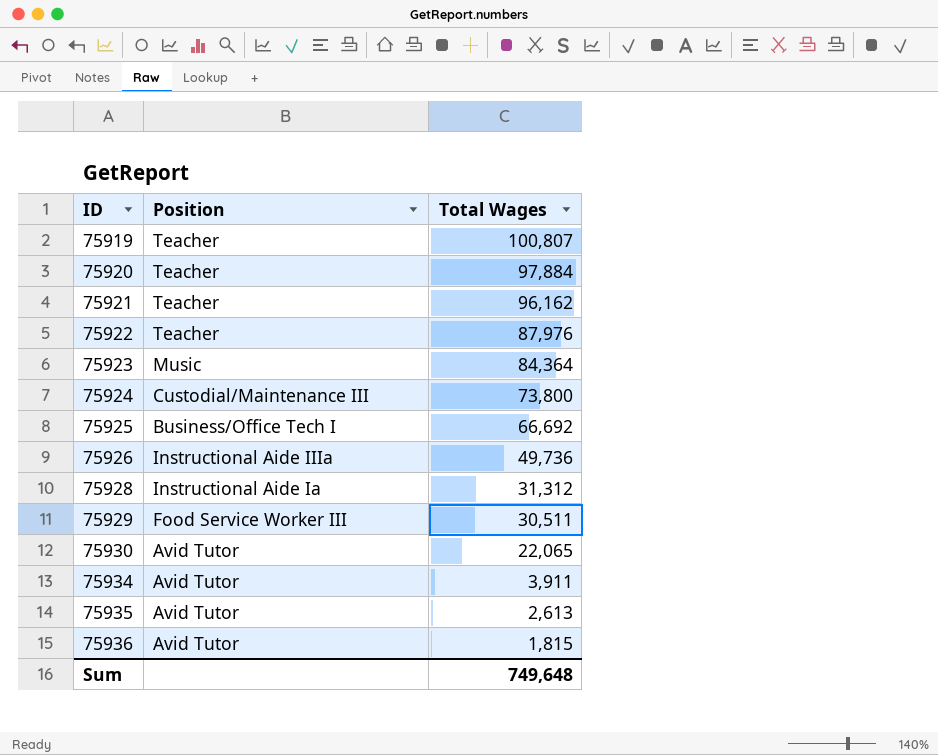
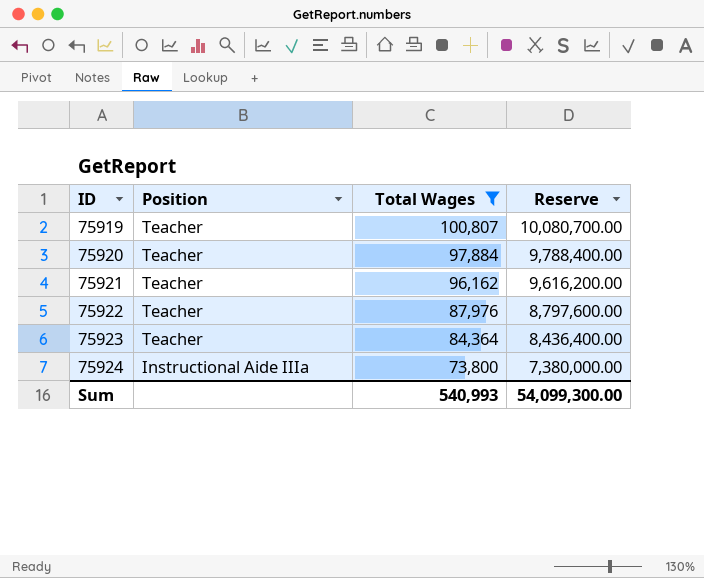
filter: none -> Total Wages >= 73,800
column Reserve | formula: none -> [Total Wages] * 100
75923 | Position: Music -> Teacher
75924 | Position: Custodial/Maintenance III -> Instructional Aide IIIa
Sum | Total Wages: 749,648 -> 540,993

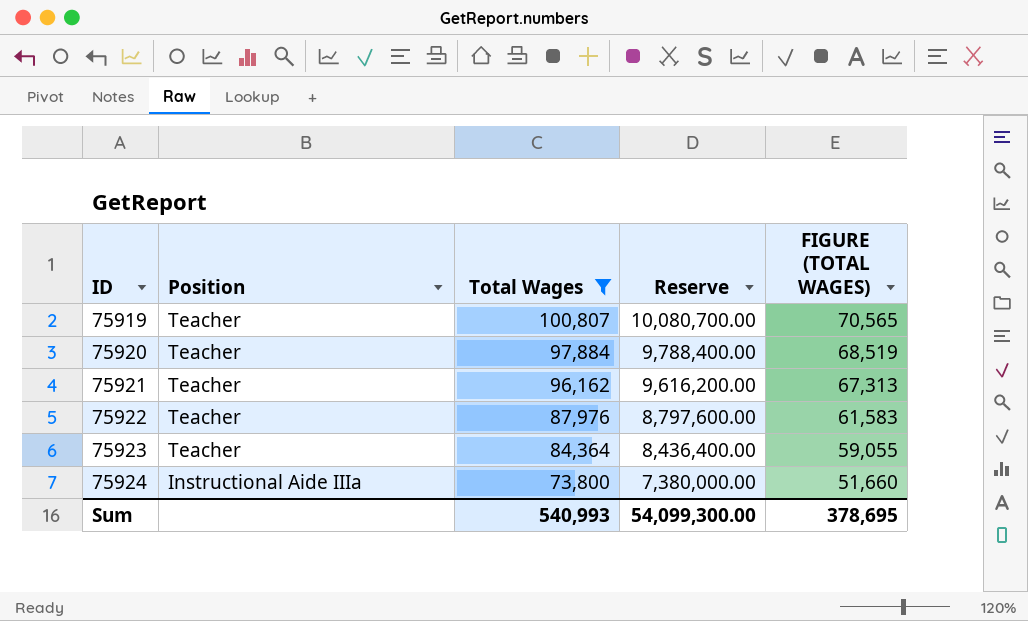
column FIGURE (TOTAL WAGES) | formula: none -> [Total Wages] * 0.7

